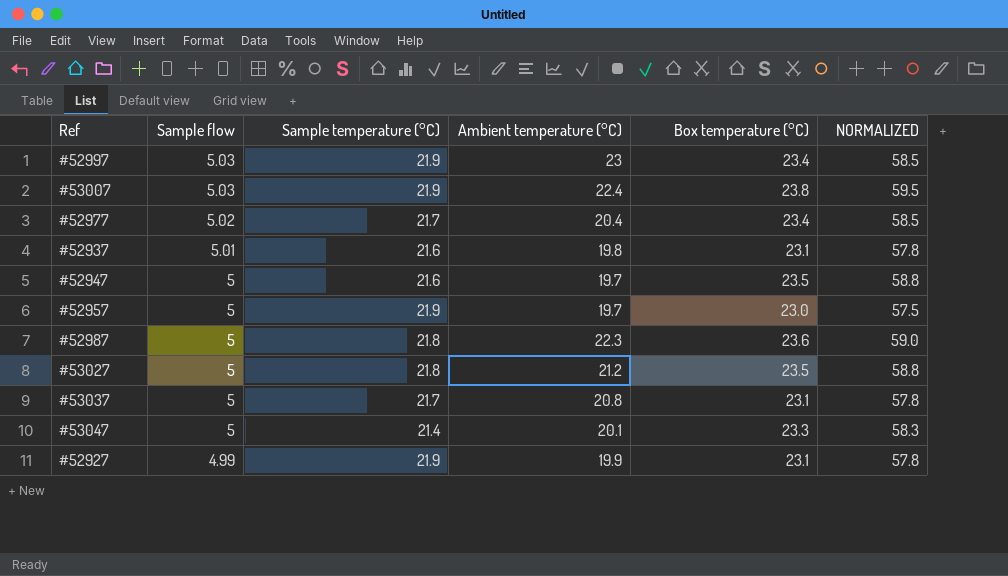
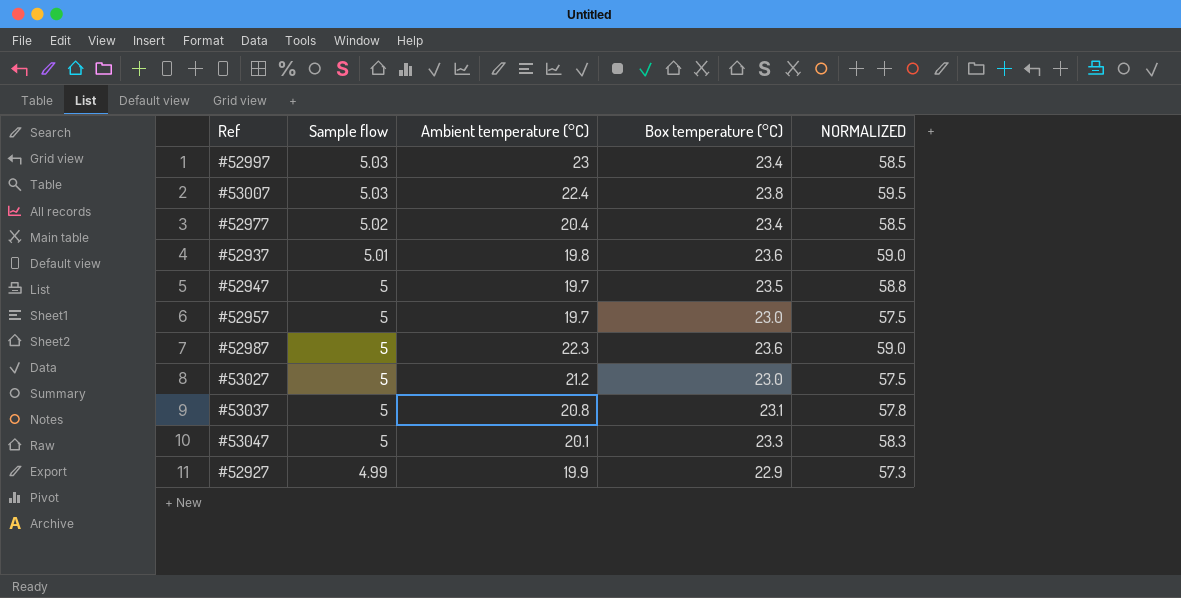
column Sample temperature (°C) | position: 3 -> none
#52937 | Box temperature (°C): 23.1 -> 23.6
#52937 | NORMALIZED: 57.8 -> 59.0
#53027 | Box temperature (°C): 23.5 -> 23.0
#53027 | NORMALIZED: 58.8 -> 57.5
#52927 | Box temperature (°C): 23.1 -> 22.9
#52927 | NORMALIZED: 57.8 -> 57.3

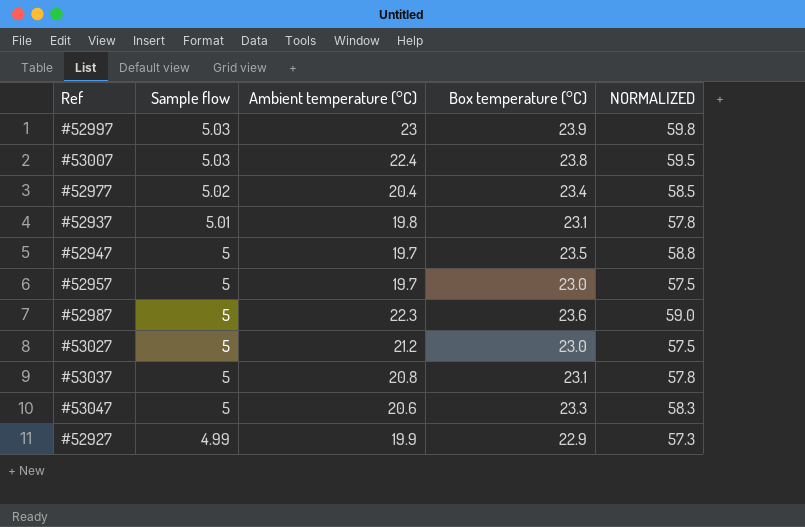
#52997 | Box temperature (°C): 23.4 -> 23.9
#52997 | NORMALIZED: 58.5 -> 59.8
#52937 | Box temperature (°C): 23.6 -> 23.1
#52937 | NORMALIZED: 59.0 -> 57.8
#53047 | Ambient temperature (°C): 20.1 -> 20.6

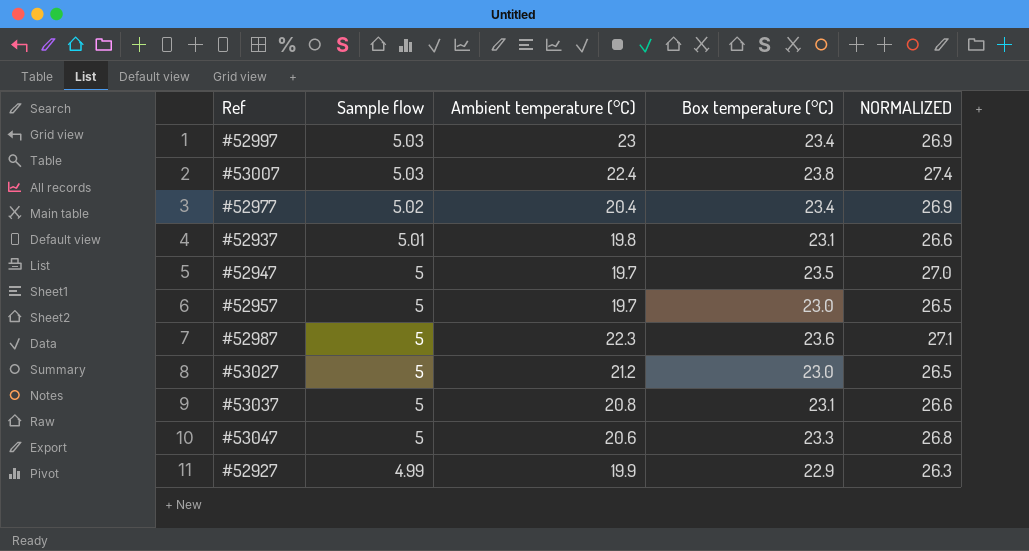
column NORMALIZED | formula: [Box temperature (°C)] * 2.5 -> [Box temperature (°C)] * 1.15
#52997 | Box temperature (°C): 23.9 -> 23.4

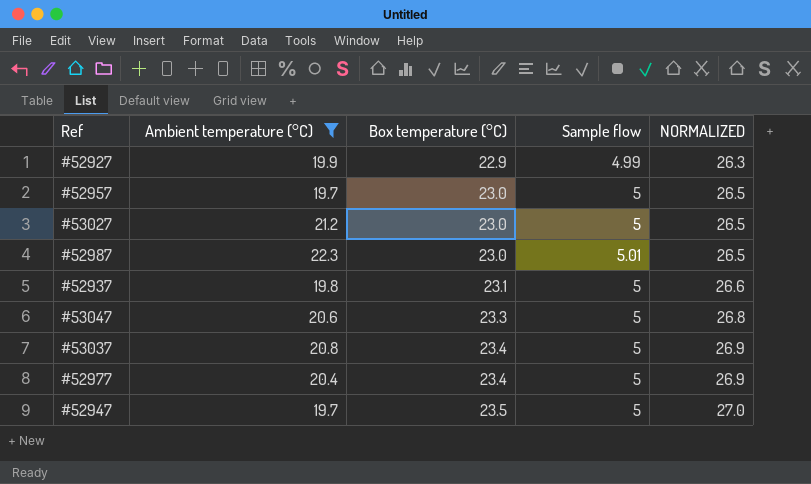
filter: none -> Ambient temperature (°C) <= 22.3
row order: Sample flow descending -> Box temperature (°C) ascending
column Sample flow | position: 2 -> 4
#52987 | Box temperature (°C): 23.6 -> 23.0
#52987 | Sample flow: 5 -> 5.01
#52987 | NORMALIZED: 27.1 -> 26.5
#52937 | Sample flow: 5.01 -> 5
#53037 | Box temperature (°C): 23.1 -> 23.4
#53037 | NORMALIZED: 26.6 -> 26.9
#52977 | Sample flow: 5.02 -> 5

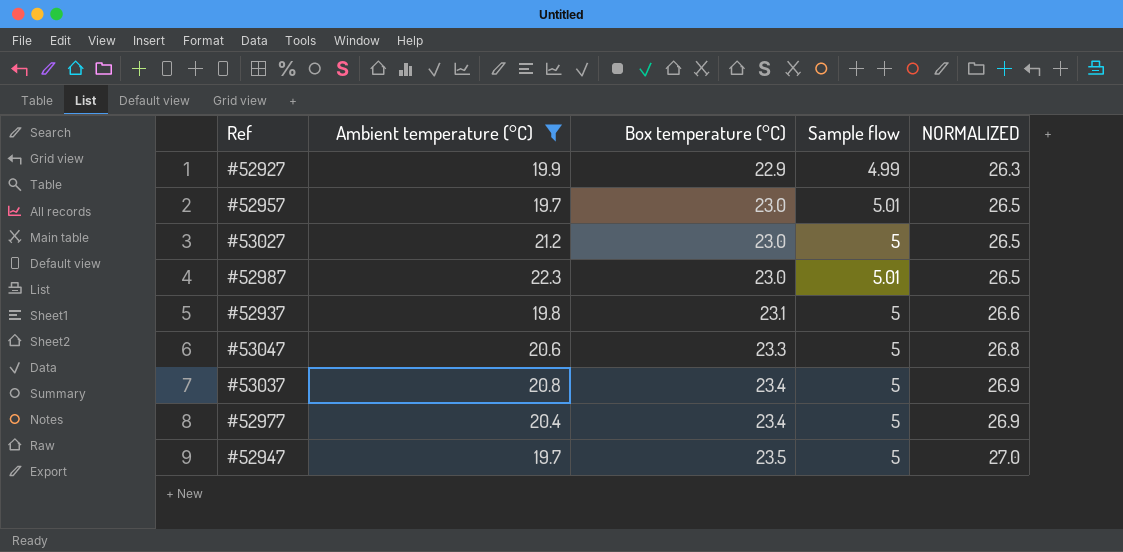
#52957 | Sample flow: 5 -> 5.01

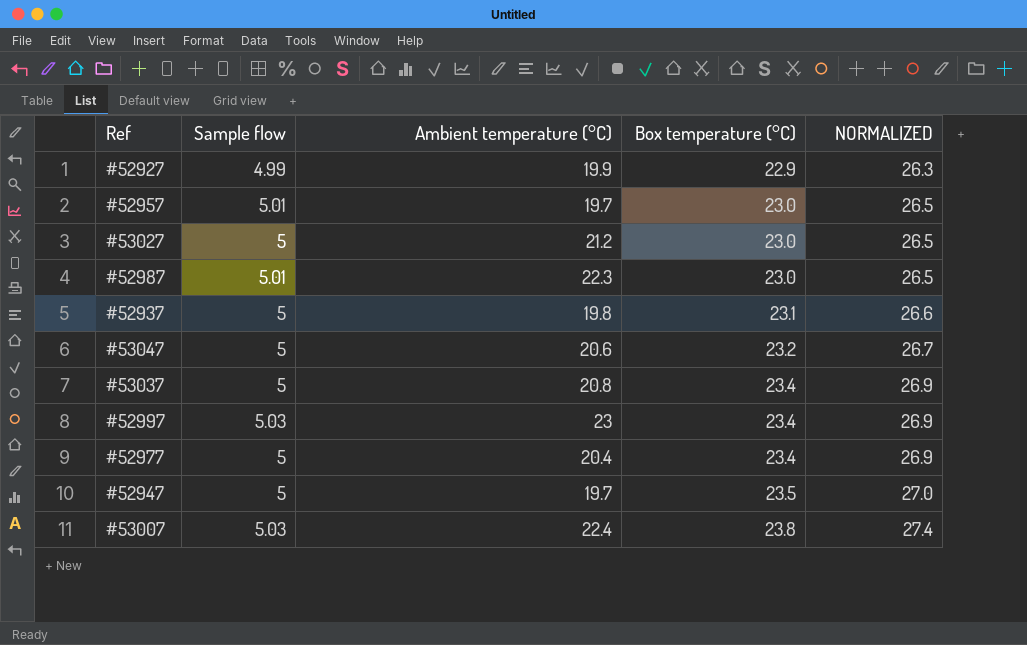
filter: Ambient temperature (°C) <= 22.3 -> none
column Sample flow | position: 4 -> 2
#53047 | Box temperature (°C): 23.3 -> 23.2
#53047 | NORMALIZED: 26.8 -> 26.7

